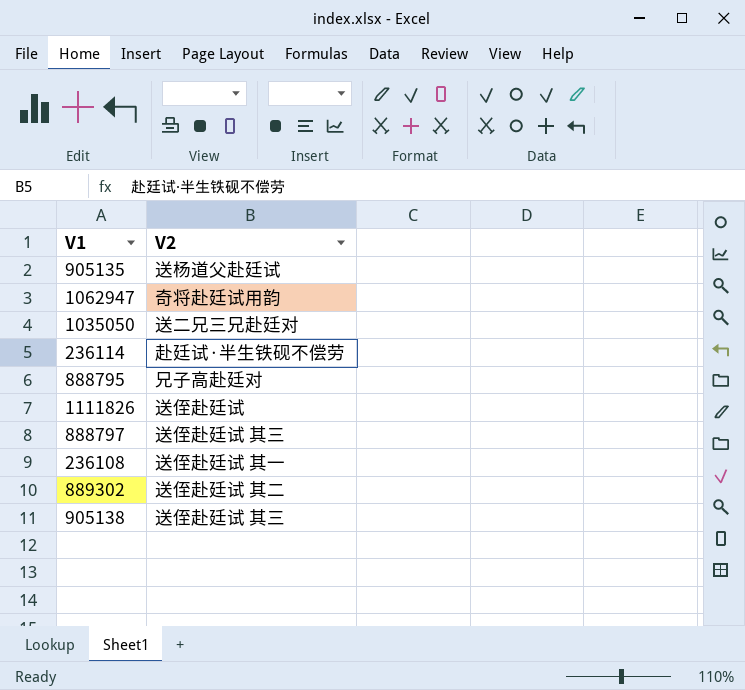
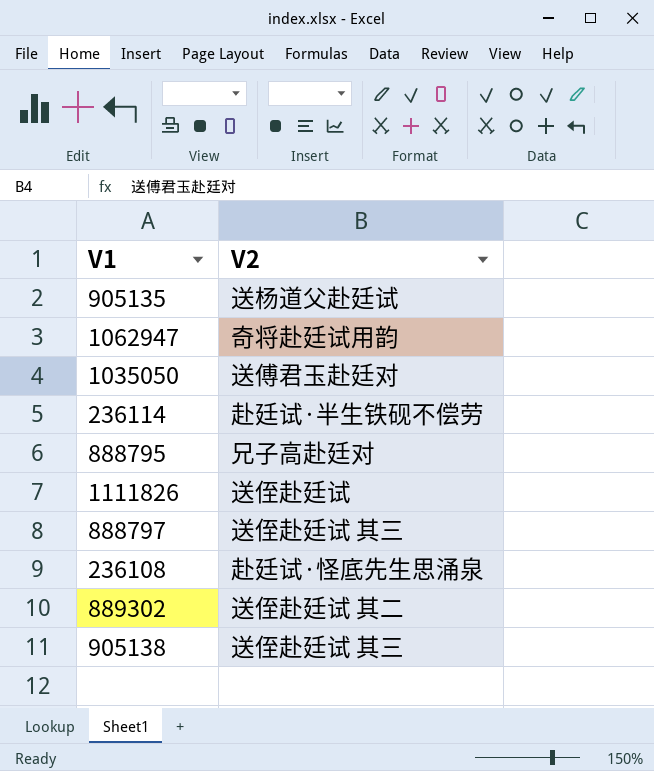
1035050 | V2: 送二兄三兄赴廷对 -> 送傅君玉赴廷对
236108 | V2: 送侄赴廷试 其一 -> 赴廷试·怪底先生思涌泉

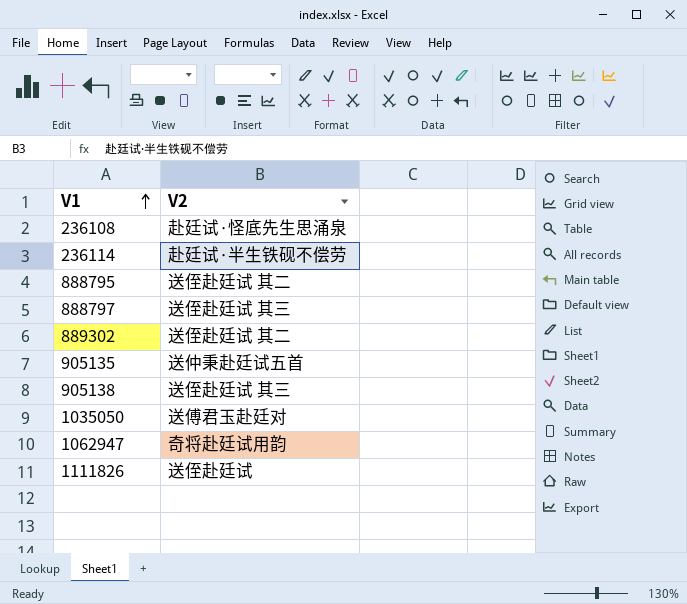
row order: none -> V1 ascending
888795 | V2: 兄子高赴廷对 -> 送侄赴廷试 其二
905135 | V2: 送杨道父赴廷试 -> 送仲秉赴廷试五首

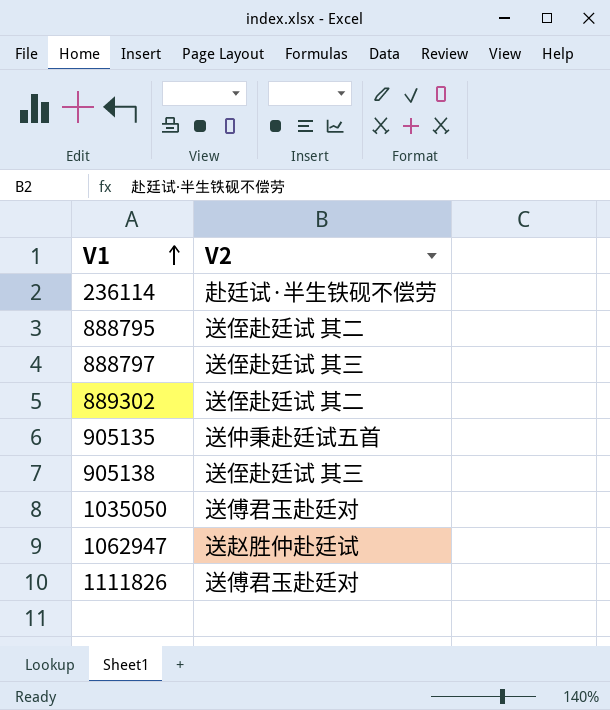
row 236108: 赴廷试·怪底先生思涌泉 -> none
1062947 | V2: 奇将赴廷试用韵 -> 送赵胜仲赴廷试
1111826 | V2: 送侄赴廷试 -> 送傅君玉赴廷对

